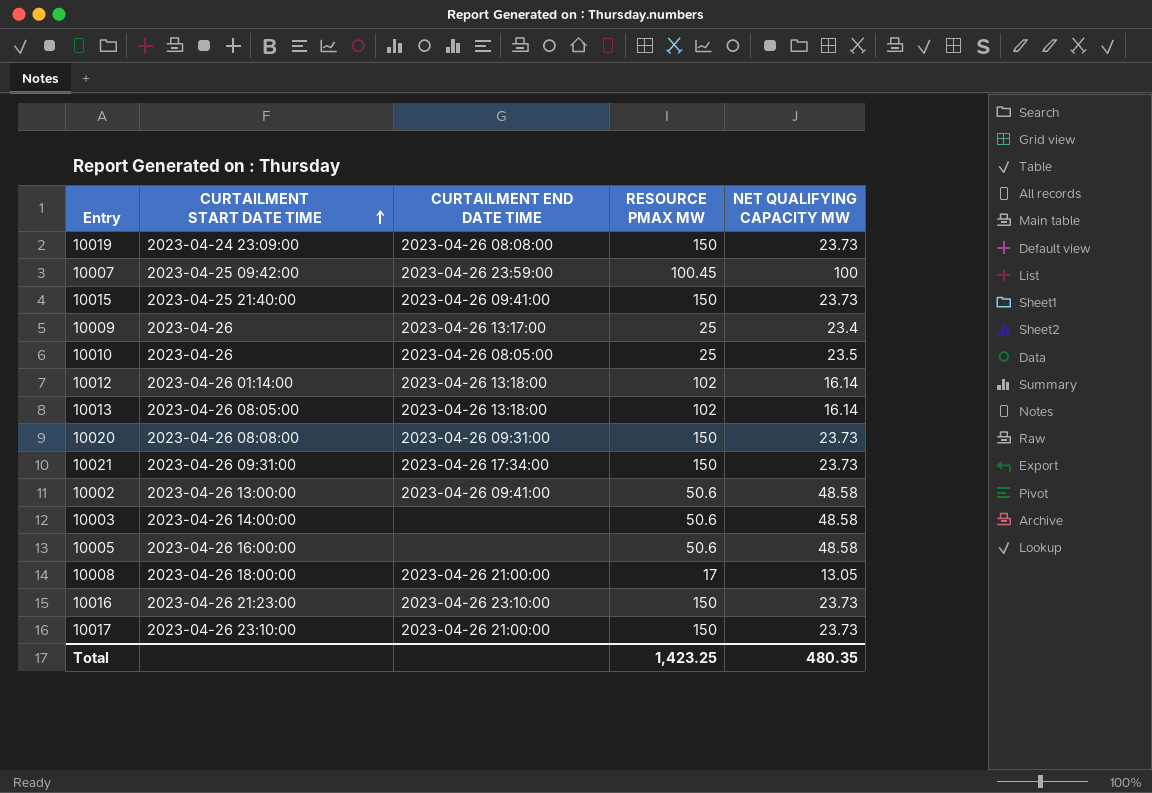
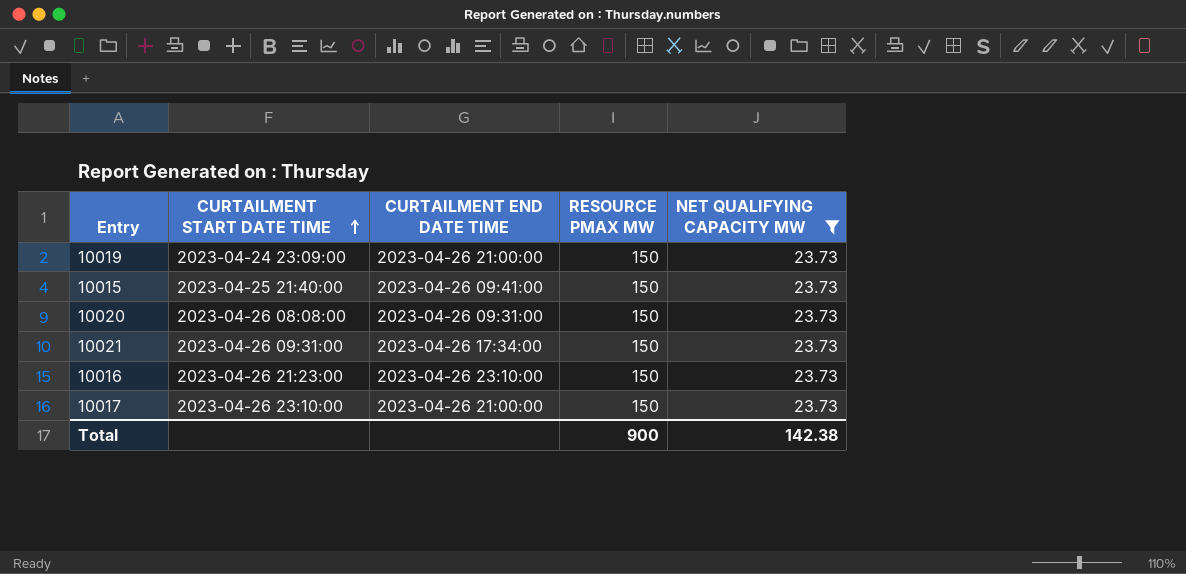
filter: none -> NET QUALIFYING CAPACITY MW = 23.73
10019 | CURTAILMENT END DATE TIME: 2023-04-26 08:08:00 -> 2023-04-26 21:00:00
Total | RESOURCE PMAX MW: 1,423.25 -> 900
Total | NET QUALIFYING CAPACITY MW: 480.35 -> 142.38

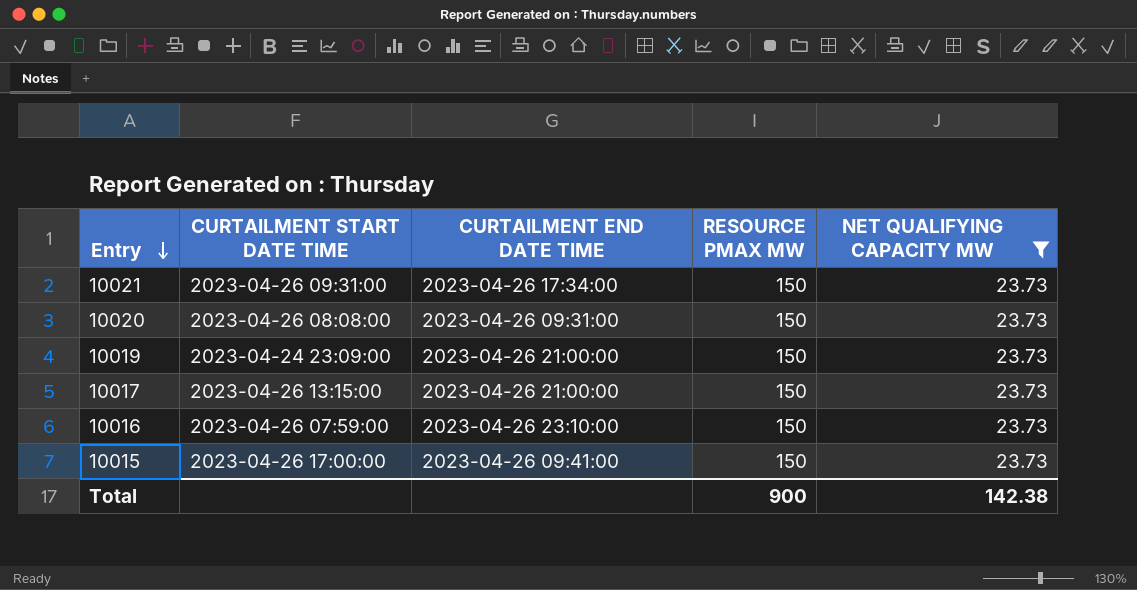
row order: CURTAILMENT START DATE TIME ascending -> Entry descending
10017 | CURTAILMENT START DATE TIME: 2023-04-26 23:10:00 -> 2023-04-26 13:15:00
10016 | CURTAILMENT START DATE TIME: 2023-04-26 21:23:00 -> 2023-04-26 07:59:00
10015 | CURTAILMENT START DATE TIME: 2023-04-25 21:40:00 -> 2023-04-26 17:00:00

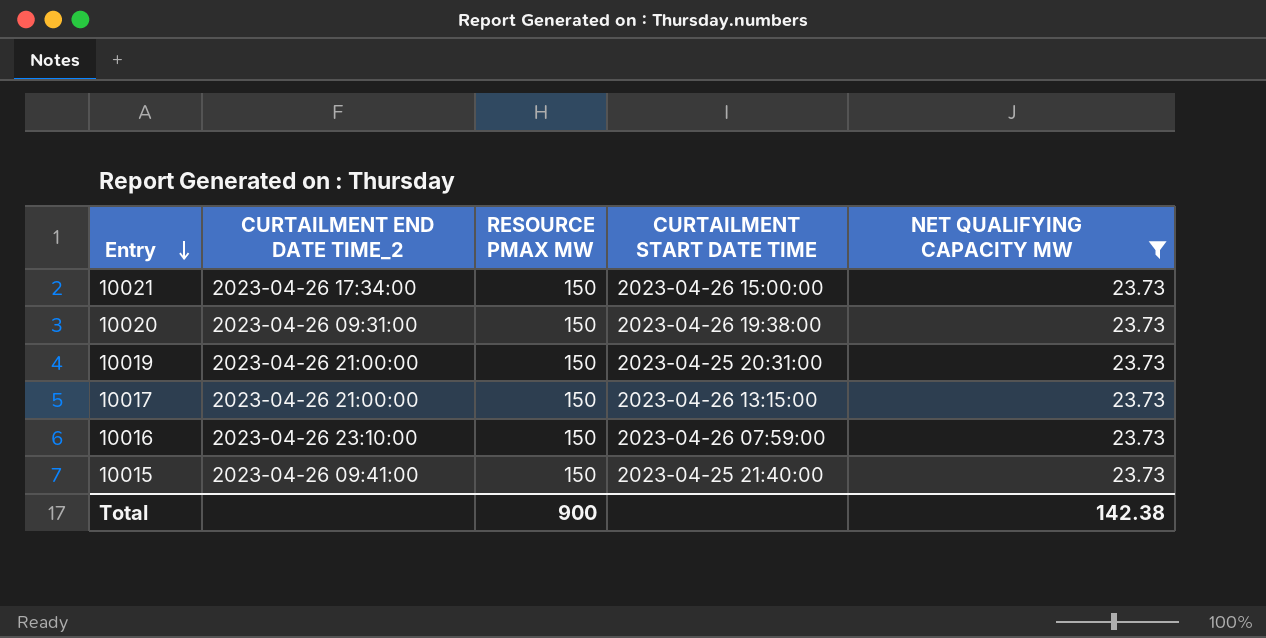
column name: CURTAILMENT END DATE TIME -> CURTAILMENT END DATE TIME_2
column CURTAILMENT START DATE TIME | position: 2 -> 4
10021 | CURTAILMENT START DATE TIME: 2023-04-26 09:31:00 -> 2023-04-26 15:00:00
10020 | CURTAILMENT START DATE TIME: 2023-04-26 08:08:00 -> 2023-04-26 19:38:00
10019 | CURTAILMENT START DATE TIME: 2023-04-24 23:09:00 -> 2023-04-25 20:31:00
10015 | CURTAILMENT START DATE TIME: 2023-04-26 17:00:00 -> 2023-04-25 21:40:00

